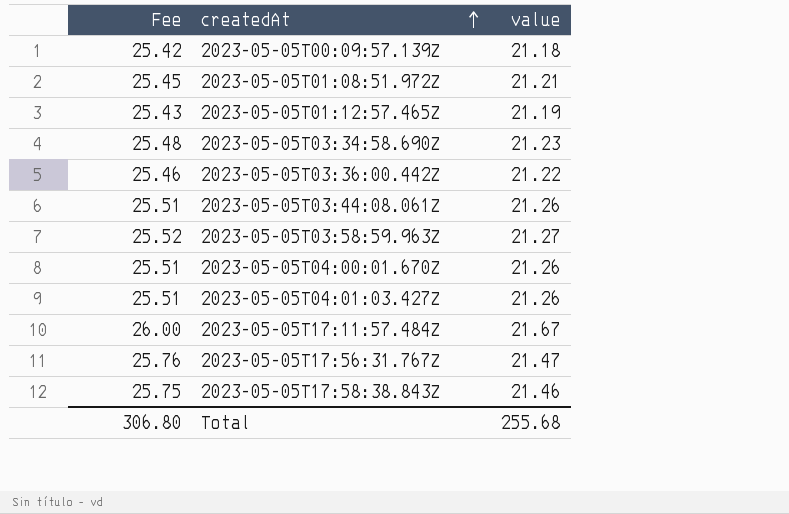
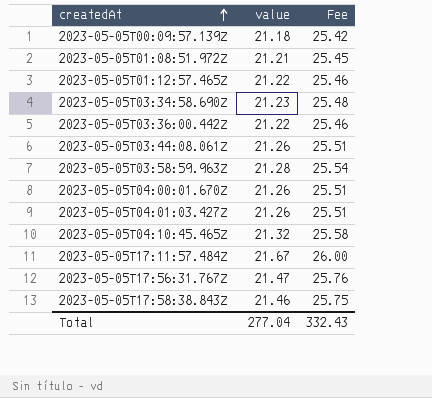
column Fee | position: 1 -> 3
2023-05-05T01:12:57.465Z | value: 21.19 -> 21.22
2023-05-05T01:12:57.465Z | Fee: 25.43 -> 25.46
2023-05-05T03:58:59.963Z | value: 21.27 -> 21.28
2023-05-05T03:58:59.963Z | Fee: 25.52 -> 25.54
row 2023-05-05T04:10:45.465Z: none -> 21.32 | 25.58
Total | value: 255.68 -> 277.04
Total | Fee: 306.80 -> 332.43

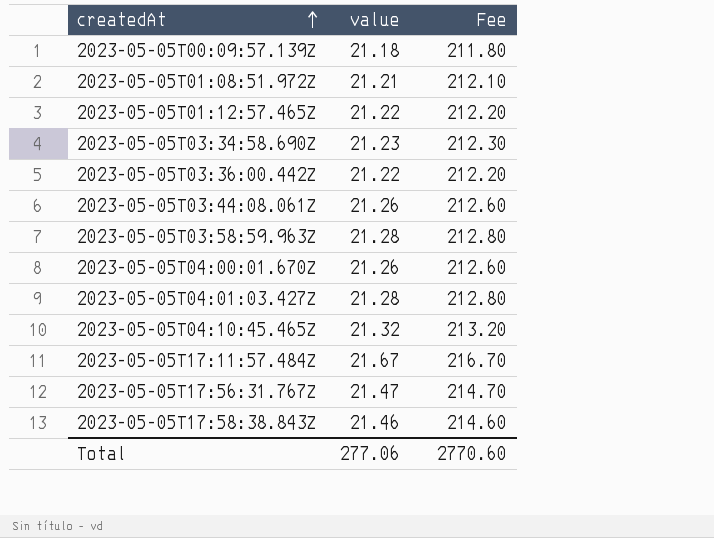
column Fee | formula: [value] * 1.2 -> [value] * 10
2023-05-05T04:01:03.427Z | value: 21.26 -> 21.28
Total | value: 277.04 -> 277.06
Total | Fee: 332.43 -> 2770.60

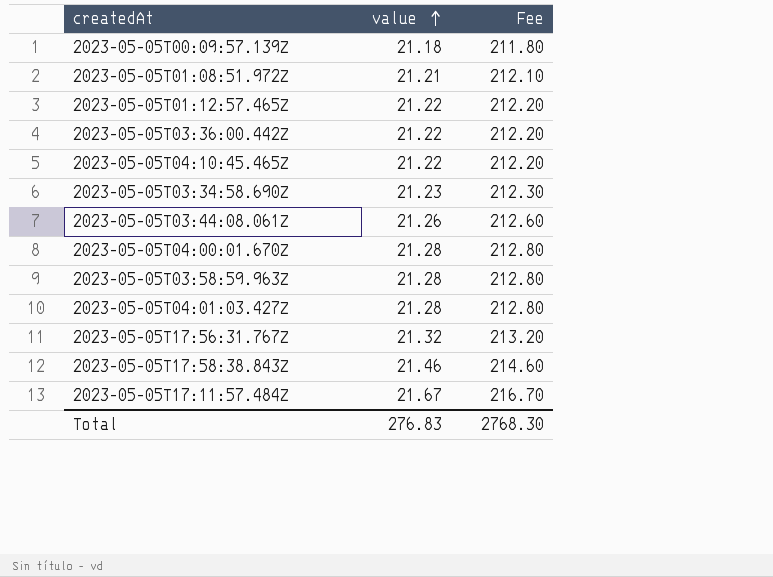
row order: createdAt ascending -> value ascending
2023-05-05T04:10:45.465Z | value: 21.32 -> 21.22
2023-05-05T04:10:45.465Z | Fee: 213.20 -> 212.20
2023-05-05T04:00:01.670Z | value: 21.26 -> 21.28
2023-05-05T04:00:01.670Z | Fee: 212.60 -> 212.80
2023-05-05T17:56:31.767Z | value: 21.47 -> 21.32
2023-05-05T17:56:31.767Z | Fee: 214.70 -> 213.20
Total | value: 277.06 -> 276.83
Total | Fee: 2770.60 -> 2768.30

